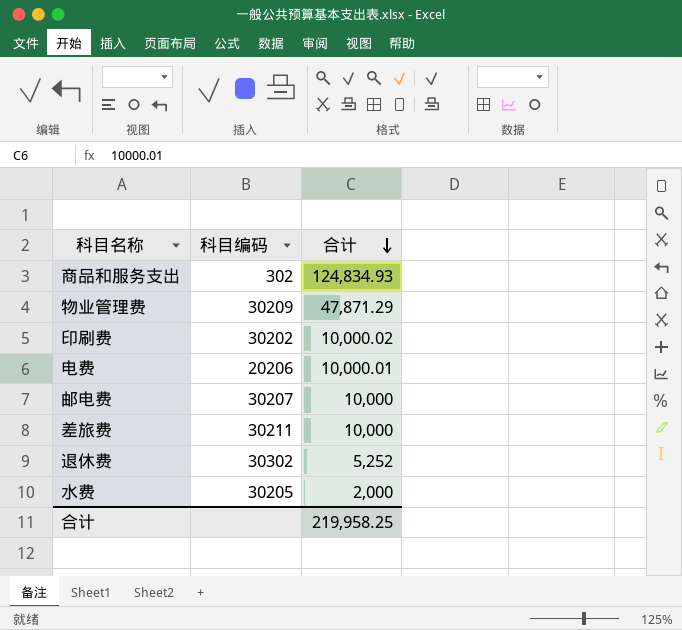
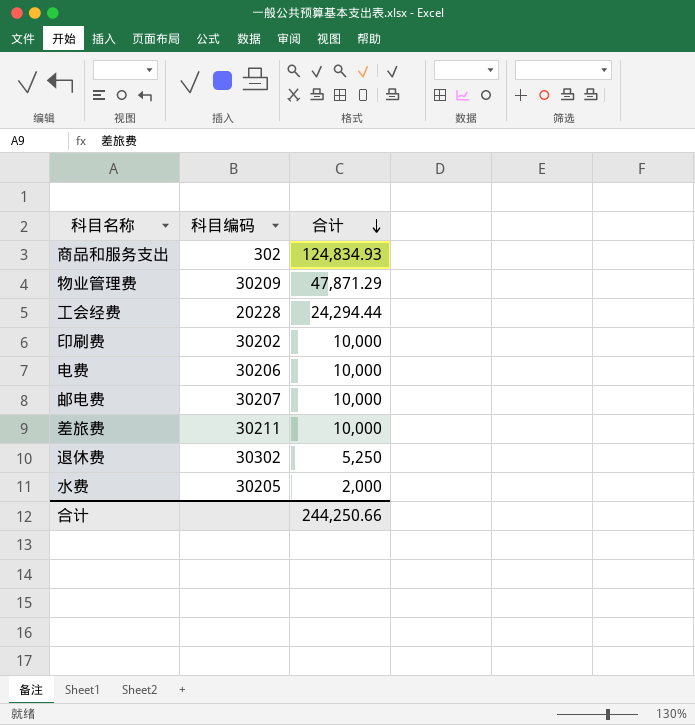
row 工会经费: none -> 20228 | 24,294.44
印刷费 | 合计: 10,000.02 -> 10,000
电费 | 科目编码: 20206 -> 30206
电费 | 合计: 10,000.01 -> 10,000
退休费 | 合计: 5,252 -> 5,250
合计 | 合计: 219,958.25 -> 244,250.66

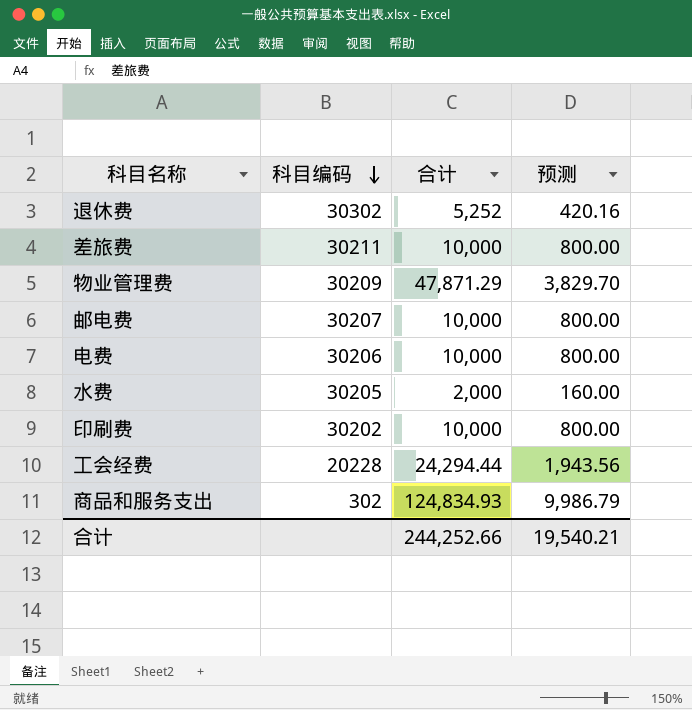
row order: 合计 descending -> 科目编码 descending
column 预测 | formula: none -> [合计] * 0.08
退休费 | 合计: 5,250 -> 5,252
合计 | 合计: 244,250.66 -> 244,252.66

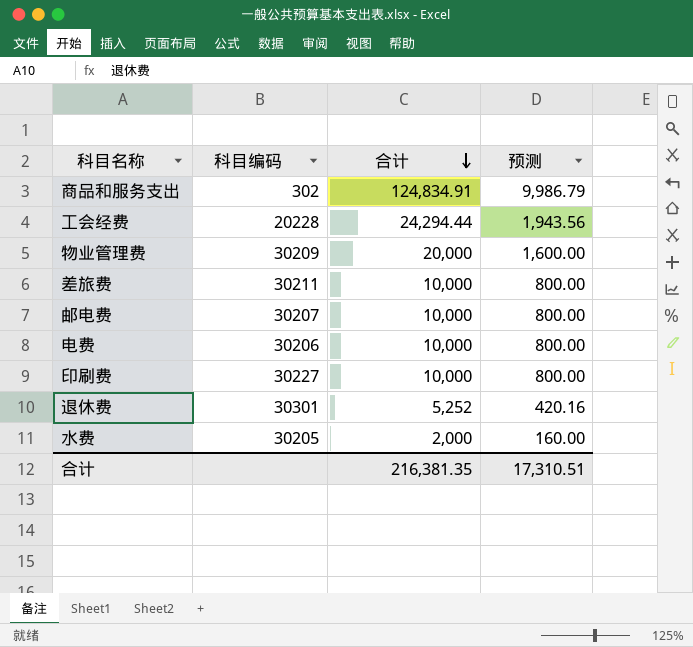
row order: 科目编码 descending -> 合计 descending
商品和服务支出 | 合计: 124,834.93 -> 124,834.91
物业管理费 | 合计: 47,871.29 -> 20,000
物业管理费 | 预测: 3,829.70 -> 1,600.00
印刷费 | 科目编码: 30202 -> 30227
退休费 | 科目编码: 30302 -> 30301
合计 | 合计: 244,252.66 -> 216,381.35
合计 | 预测: 19,540.21 -> 17,310.51

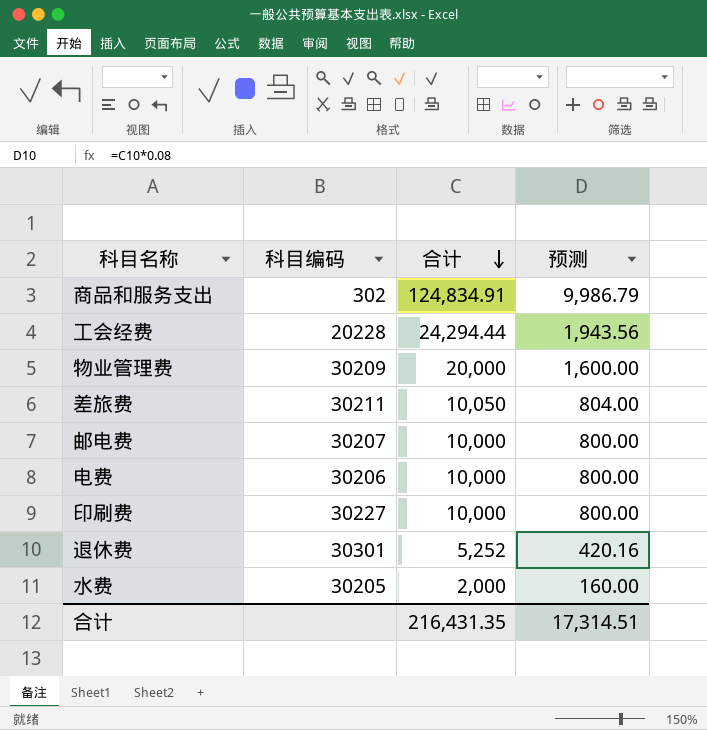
差旅费 | 合计: 10,000 -> 10,050
差旅费 | 预测: 800.00 -> 804.00
合计 | 合计: 216,381.35 -> 216,431.35
合计 | 预测: 17,310.51 -> 17,314.51

